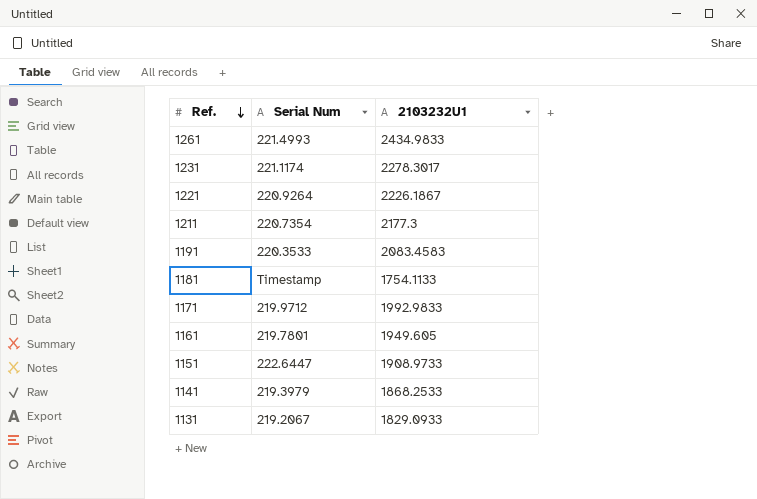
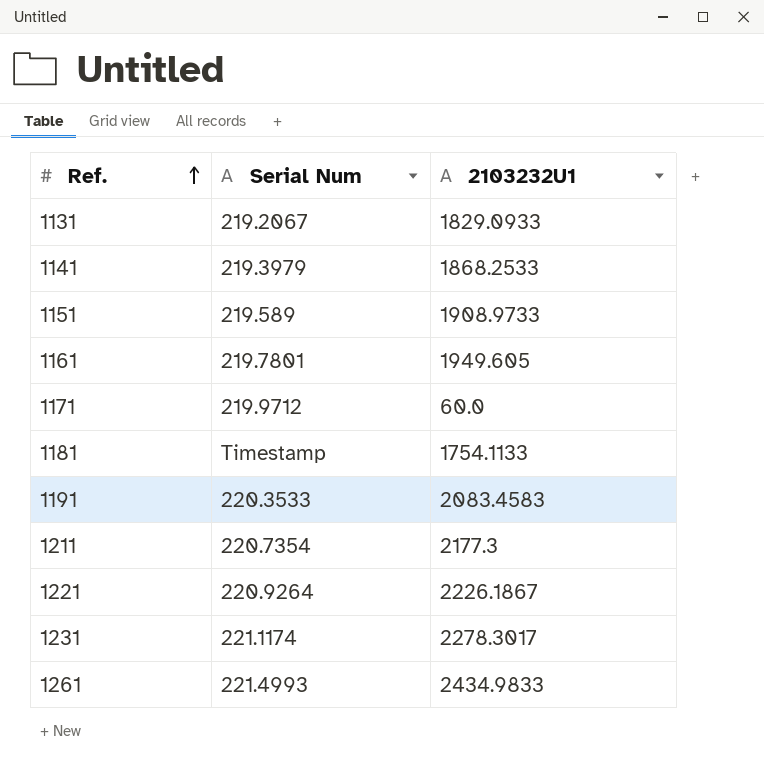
row order: Ref. descending -> Ref. ascending
1151 | Serial Num: 222.6447 -> 219.589
1171 | 2103232U1: 1992.9833 -> 60.0

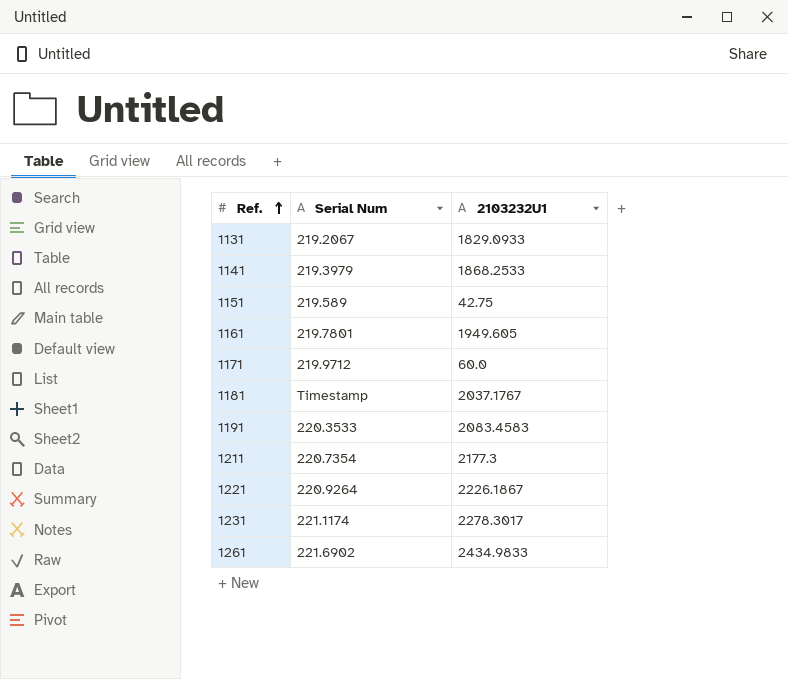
1151 | 2103232U1: 1908.9733 -> 42.75
1181 | 2103232U1: 1754.1133 -> 2037.1767
1261 | Serial Num: 221.4993 -> 221.6902

